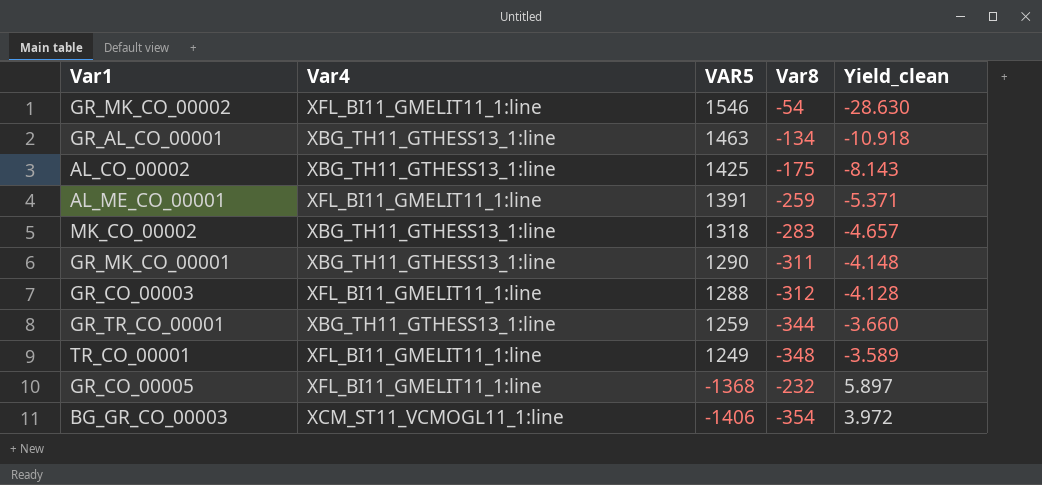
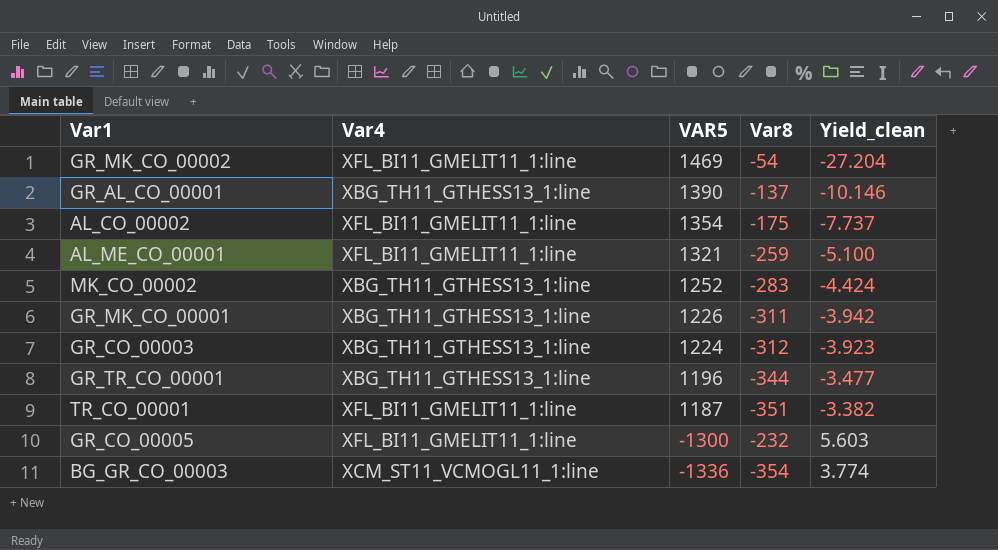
GR_MK_CO_00002 | VAR5: 1546 -> 1469
GR_MK_CO_00002 | Yield_clean: -28.630 -> -27.204
GR_AL_CO_00001 | VAR5: 1463 -> 1390
GR_AL_CO_00001 | Var8: -134 -> -137
GR_AL_CO_00001 | Yield_clean: -10.918 -> -10.146
AL_CO_00002 | Var4: XBG_TH11_GTHESS13_1:line -> XFL_BI11_GMELIT11_1:line
AL_CO_00002 | VAR5: 1425 -> 1354
AL_CO_00002 | Yield_clean: -8.143 -> -7.737
AL_ME_CO_00001 | VAR5: 1391 -> 1321
AL_ME_CO_00001 | Yield_clean: -5.371 -> -5.100
MK_CO_00002 | VAR5: 1318 -> 1252
MK_CO_00002 | Yield_clean: -4.657 -> -4.424
GR_MK_CO_00001 | VAR5: 1290 -> 1226
GR_MK_CO_00001 | Yield_clean: -4.148 -> -3.942
GR_CO_00003 | Var4: XFL_BI11_GMELIT11_1:line -> XBG_TH11_GTHESS13_1:line
GR_CO_00003 | VAR5: 1288 -> 1224
GR_CO_00003 | Yield_clean: -4.128 -> -3.923
GR_TR_CO_00001 | VAR5: 1259 -> 1196
GR_TR_CO_00001 | Yield_clean: -3.660 -> -3.477
TR_CO_00001 | VAR5: 1249 -> 1187
TR_CO_00001 | Var8: -348 -> -351
TR_CO_00001 | Yield_clean: -3.589 -> -3.382
GR_CO_00005 | VAR5: -1368 -> -1300
GR_CO_00005 | Yield_clean: 5.897 -> 5.603
BG_GR_CO_00003 | VAR5: -1406 -> -1336
BG_GR_CO_00003 | Yield_clean: 3.972 -> 3.774

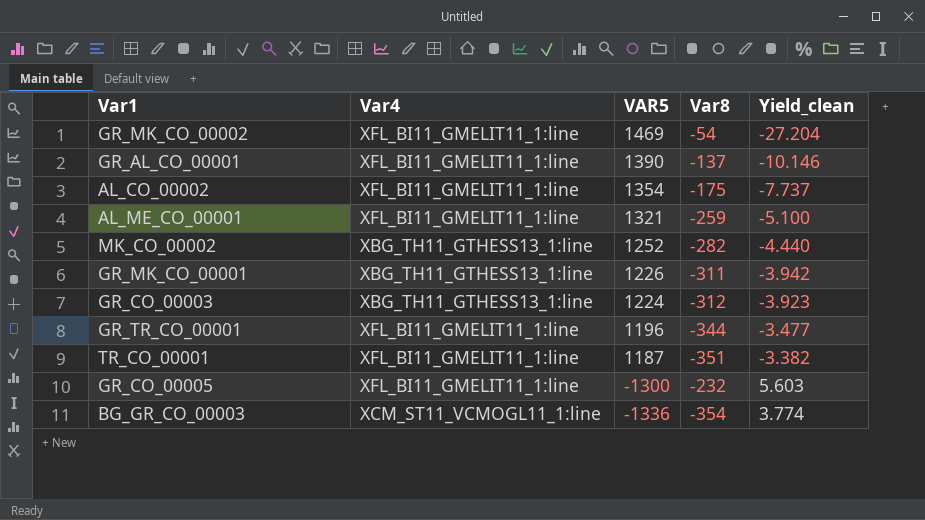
GR_AL_CO_00001 | Var4: XBG_TH11_GTHESS13_1:line -> XFL_BI11_GMELIT11_1:line
MK_CO_00002 | Var8: -283 -> -282
MK_CO_00002 | Yield_clean: -4.424 -> -4.440
GR_TR_CO_00001 | Var4: XBG_TH11_GTHESS13_1:line -> XFL_BI11_GMELIT11_1:line

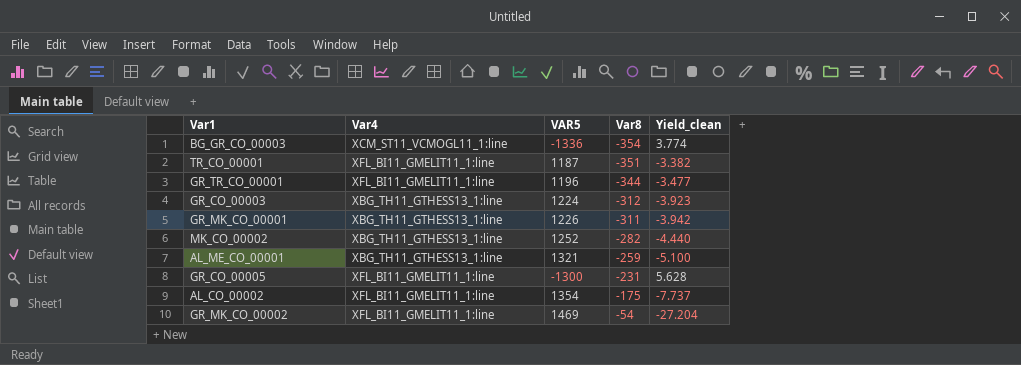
row order: VAR5 descending -> Var8 ascending
row GR_AL_CO_00001: XFL_BI11_GMELIT11_1:line | 1390 | -137 | -10.146 -> none
AL_ME_CO_00001 | Var4: XFL_BI11_GMELIT11_1:line -> XBG_TH11_GTHESS13_1:line
GR_CO_00005 | Var8: -232 -> -231
GR_CO_00005 | Yield_clean: 5.603 -> 5.628

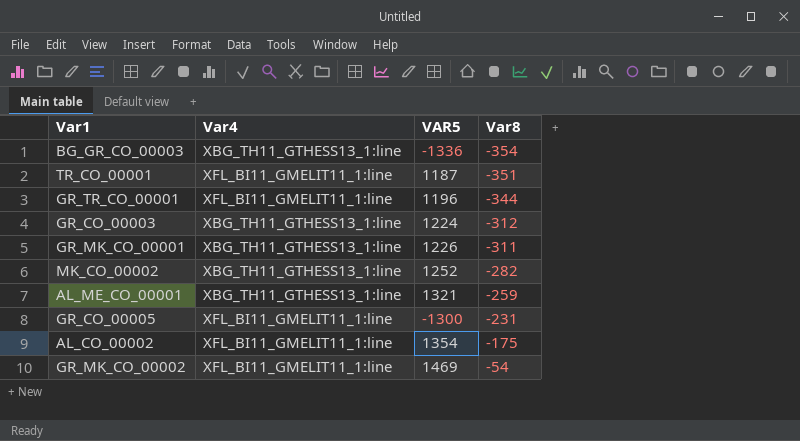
column Yield_clean | formula: [VAR5] / [Var8] -> none
BG_GR_CO_00003 | Var4: XCM_ST11_VCMOGL11_1:line -> XBG_TH11_GTHESS13_1:line

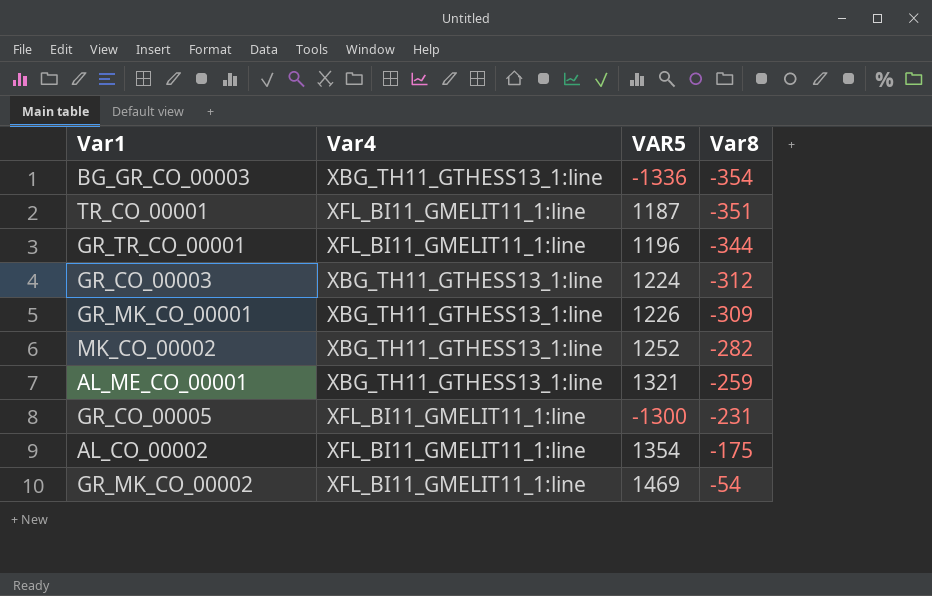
GR_MK_CO_00001 | Var8: -311 -> -309

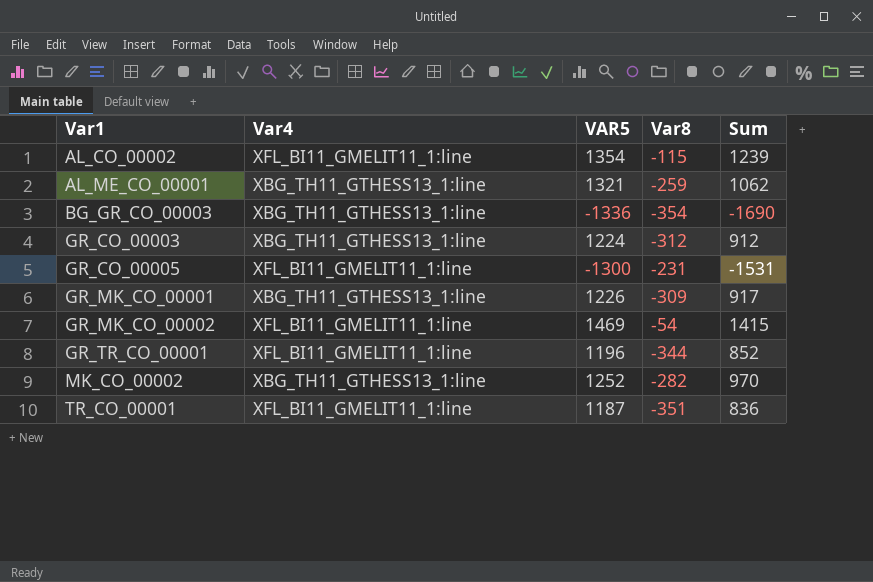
row order: Var8 ascending -> Var1 ascending
column Sum | formula: none -> [VAR5] + [Var8]
AL_CO_00002 | Var8: -175 -> -115

